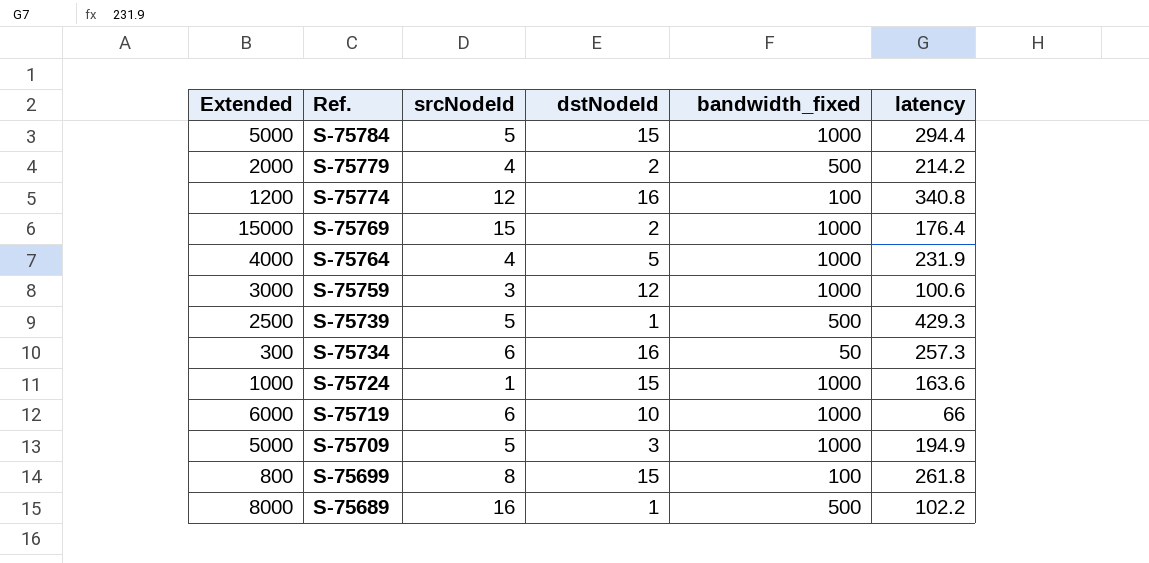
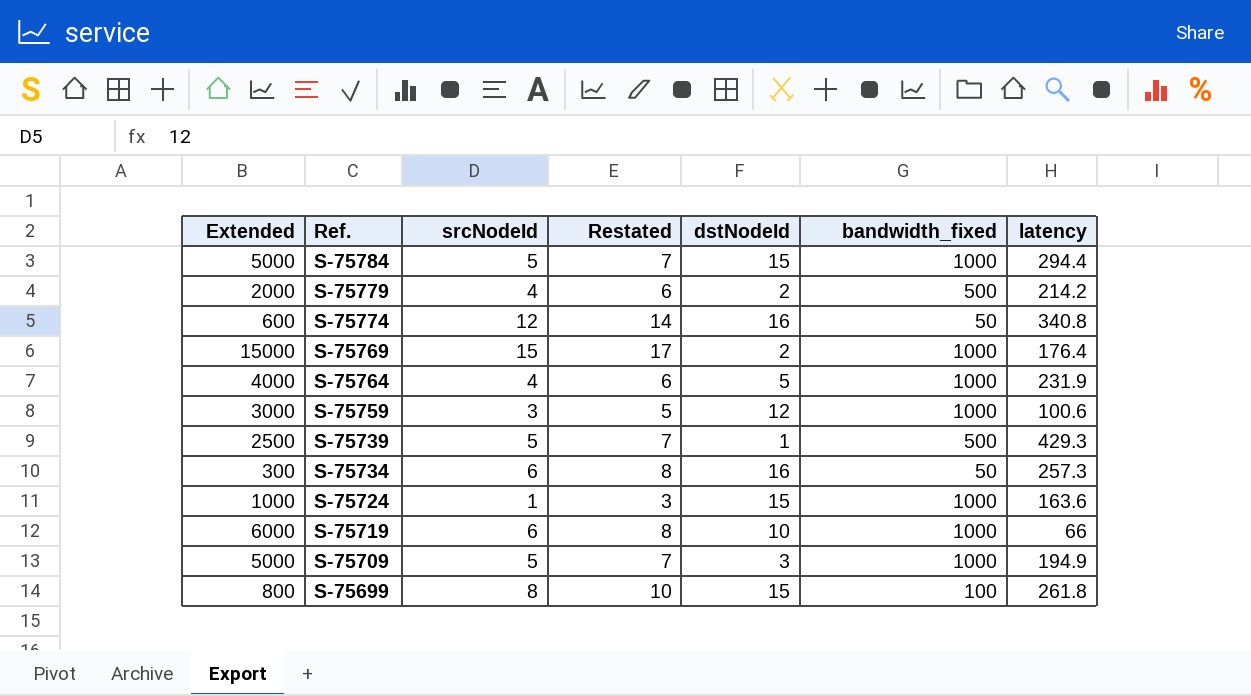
column Restated | formula: none -> [srcNodeId] + 2
row S-75689: 8000 | 16 | 1 | 500 | 102.2 -> none
S-75774 | Extended: 1200 -> 600
S-75774 | bandwidth_fixed: 100 -> 50

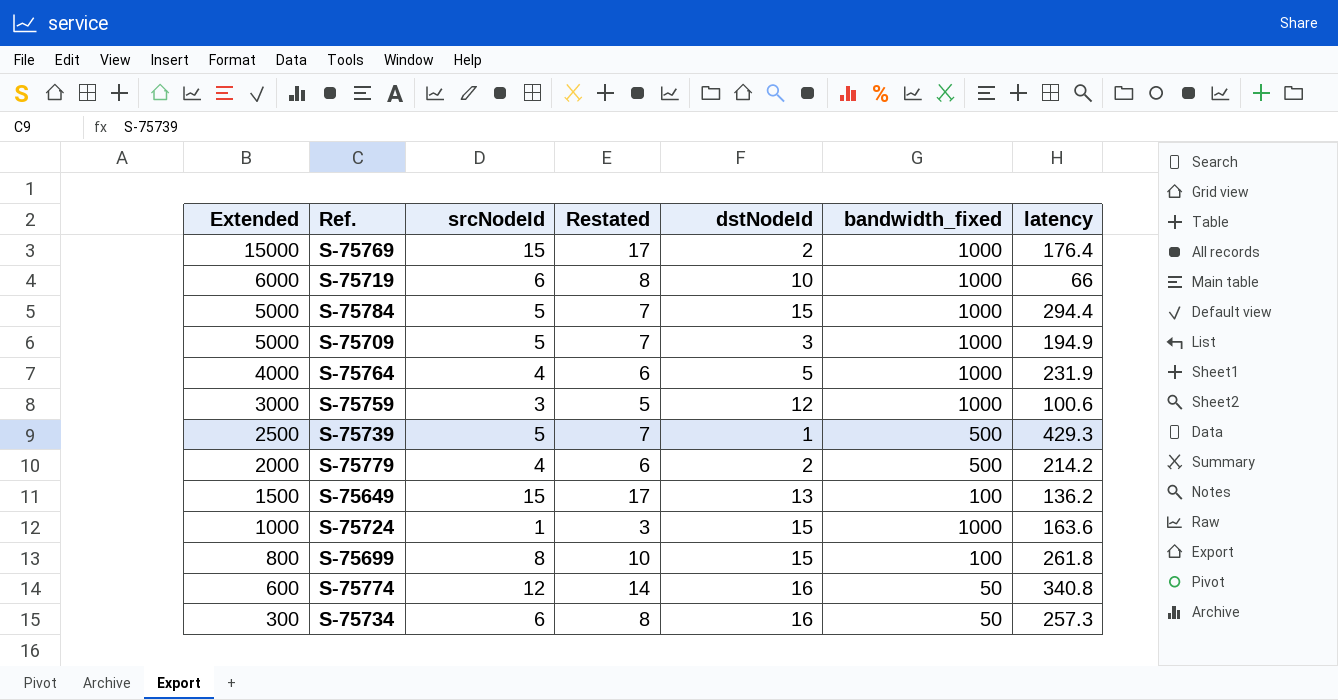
row order: Ref. descending -> Extended descending
row S-75649: none -> 1500 | 15 | 17 | 13 | 100 | 136.2

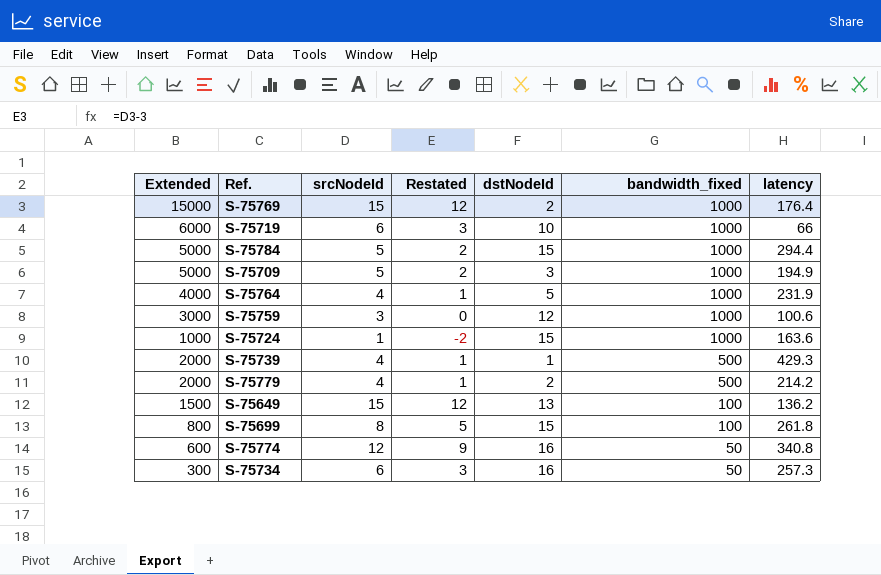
row order: Extended descending -> bandwidth_fixed descending
column Restated | formula: [srcNodeId] + 2 -> [srcNodeId] - 3
S-75739 | Extended: 2500 -> 2000
S-75739 | srcNodeId: 5 -> 4

